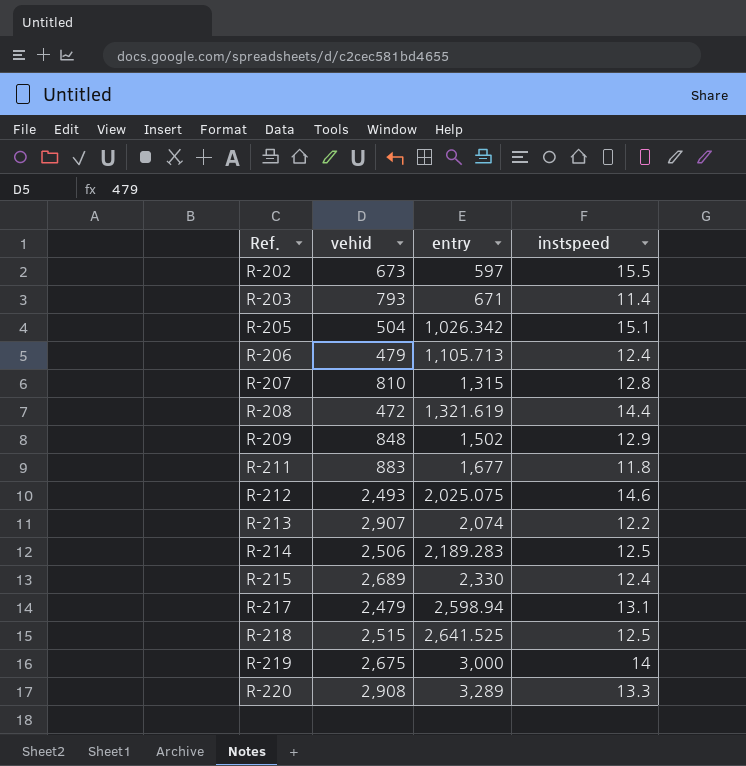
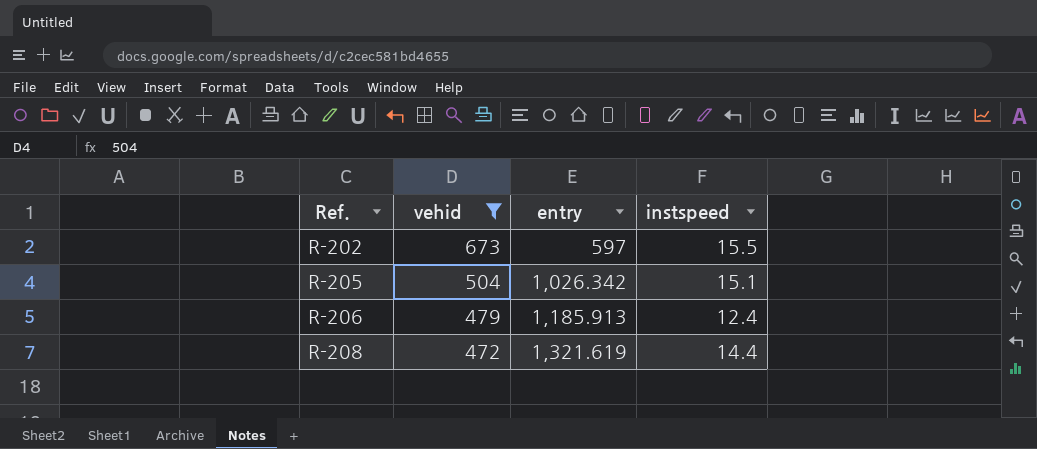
filter: none -> vehid <= 673
R-206 | entry: 1,105.713 -> 1,185.913

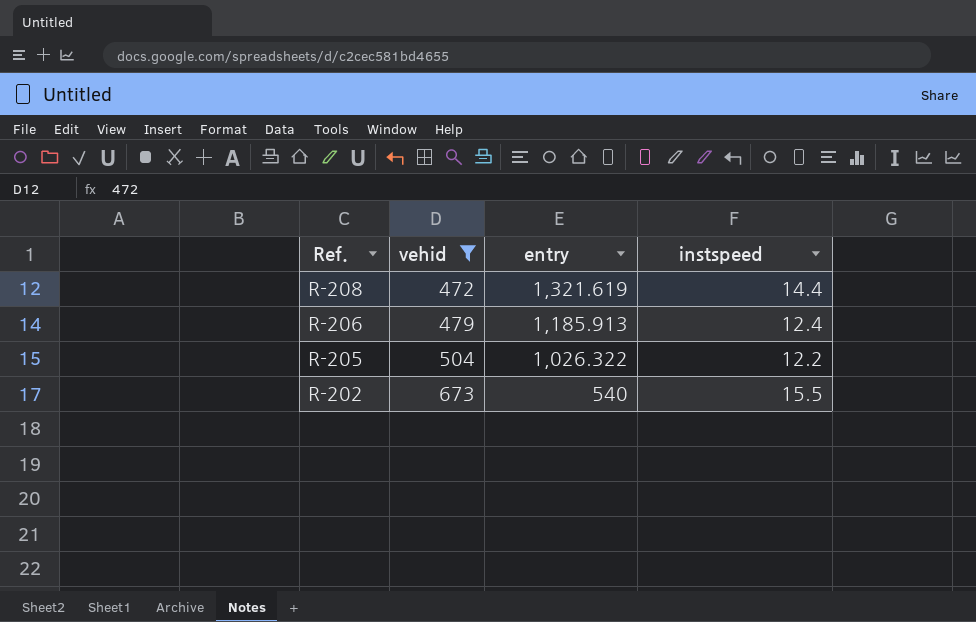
row order: Ref. ascending -> Ref. descending
R-205 | entry: 1,026.342 -> 1,026.322
R-205 | instspeed: 15.1 -> 12.2
R-202 | entry: 597 -> 540

